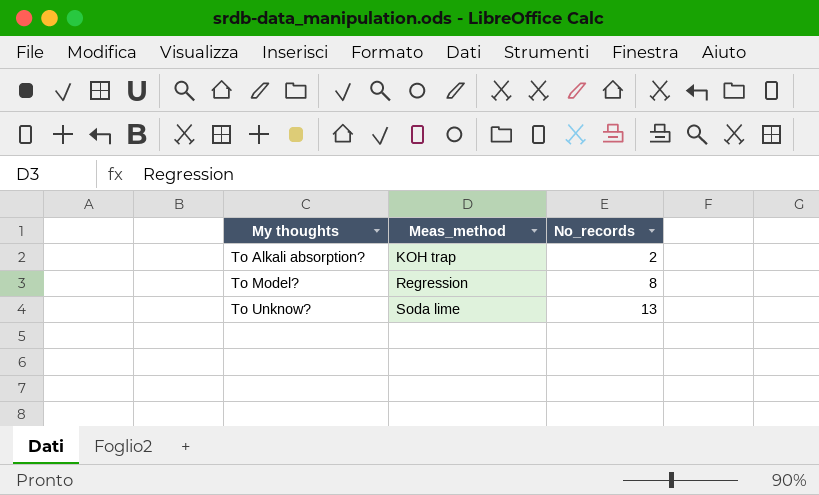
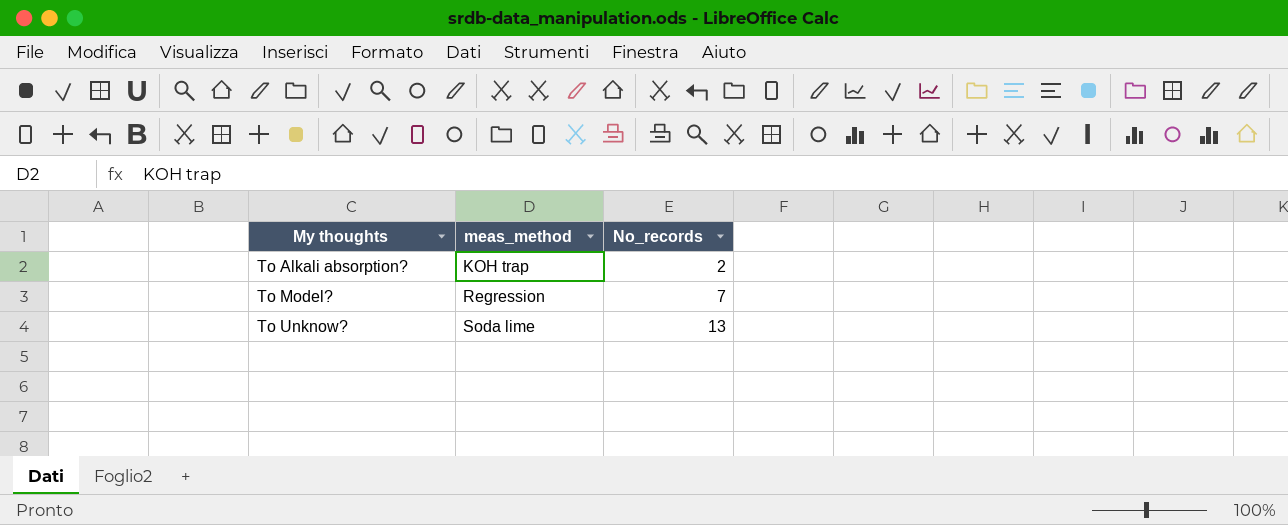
column name: Meas_method -> meas_method
To Model? | No_records: 8 -> 7

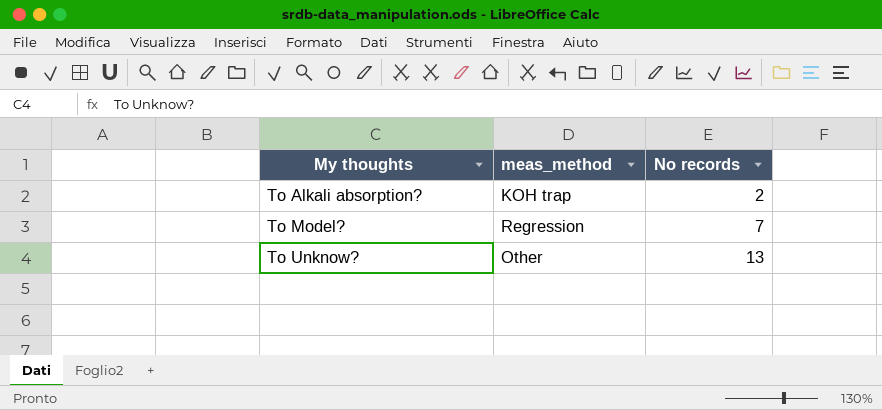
column name: No_records -> No records
To Unknow? | meas_method: Soda lime -> Other

